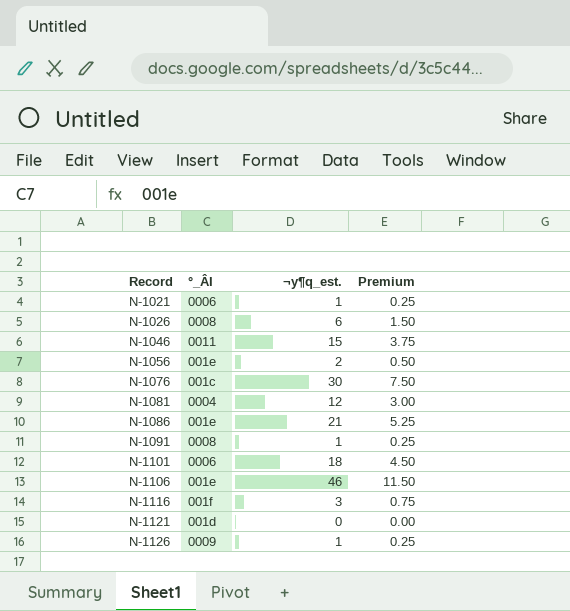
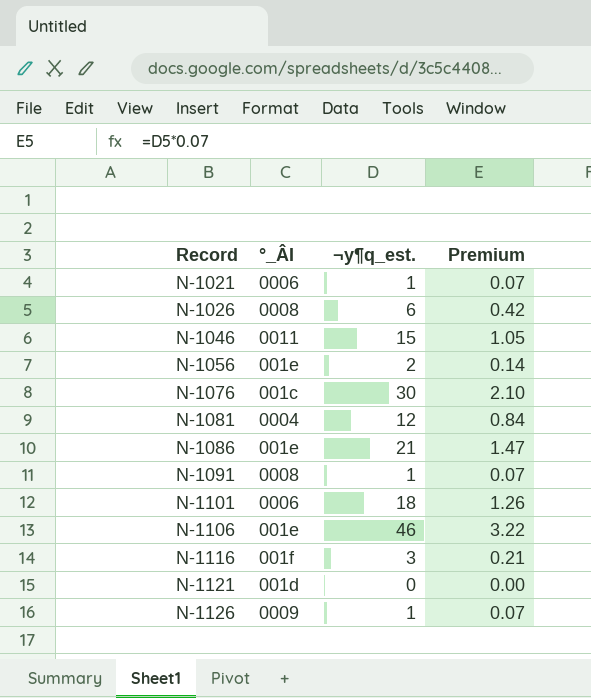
column Premium | formula: [¬y¶q_est.] * 0.25 -> [¬y¶q_est.] * 0.07

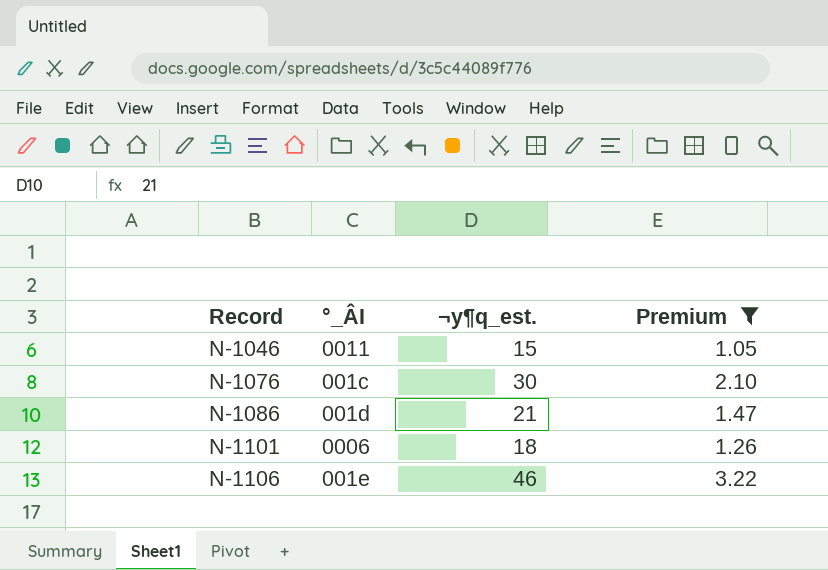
filter: none -> Premium >= 1.05
N-1086 | °_ÂI: 001e -> 001d

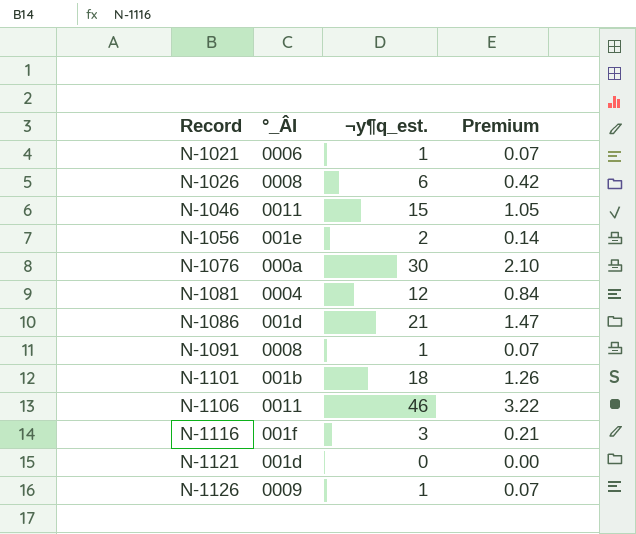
filter: Premium >= 1.05 -> none
N-1076 | °_ÂI: 001c -> 000a
N-1101 | °_ÂI: 0006 -> 001b
N-1106 | °_ÂI: 001e -> 0011

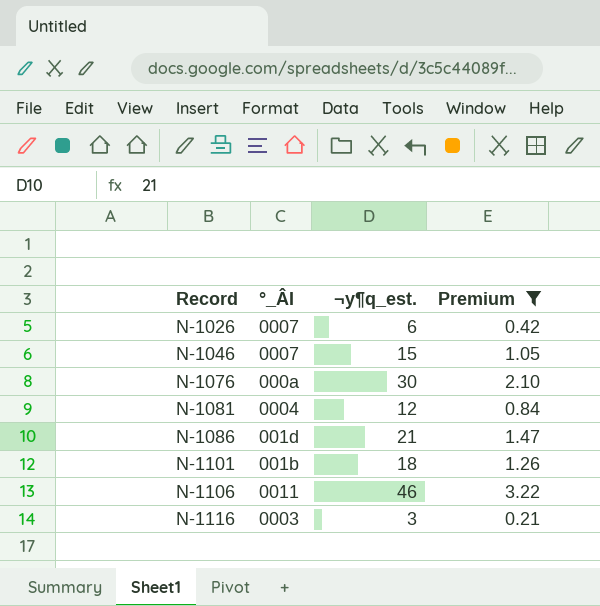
filter: none -> Premium >= 0.21
N-1026 | °_ÂI: 0008 -> 0007
N-1046 | °_ÂI: 0011 -> 0007
N-1116 | °_ÂI: 001f -> 0003

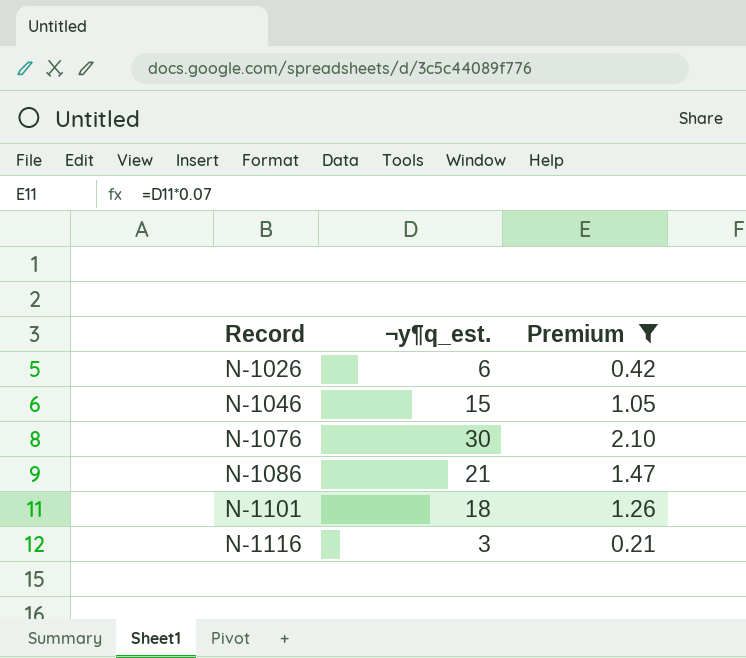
column °_ÂI | position: 2 -> none
row N-1081: 0004 | 12 | 0.84 -> none
row N-1106: 0011 | 46 | 3.22 -> none

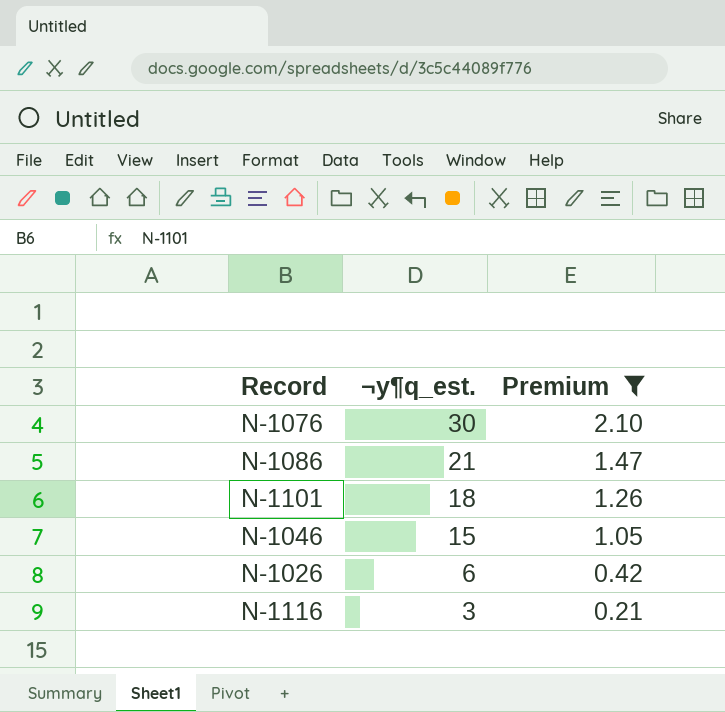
row order: Record ascending -> ¬y¶q_est. descending

